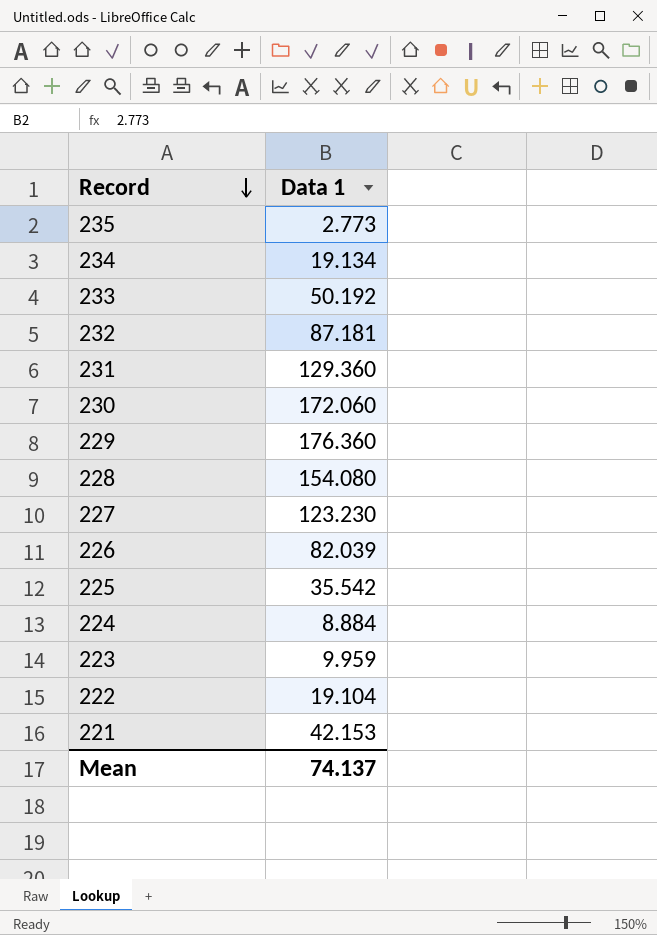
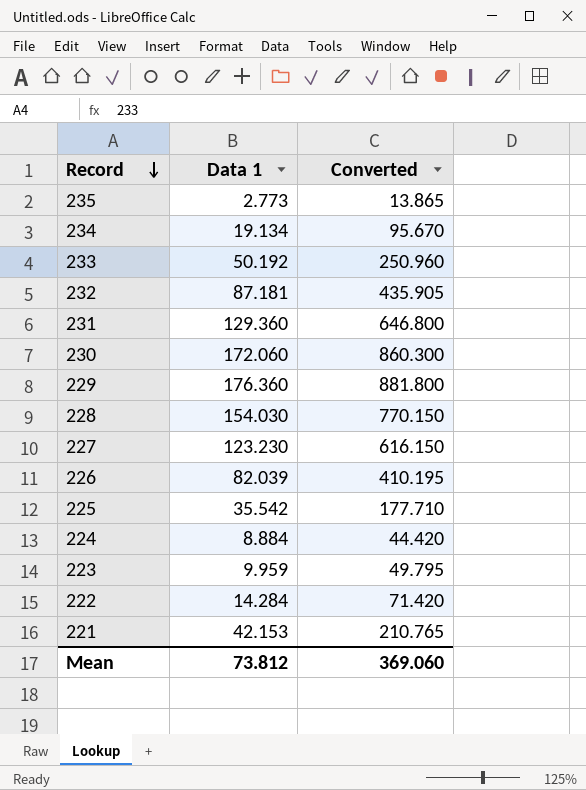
column Converted | formula: none -> [Data 1] * 5
228 | Data 1: 154.080 -> 154.030
222 | Data 1: 19.104 -> 14.284
Mean | Data 1: 74.137 -> 73.812

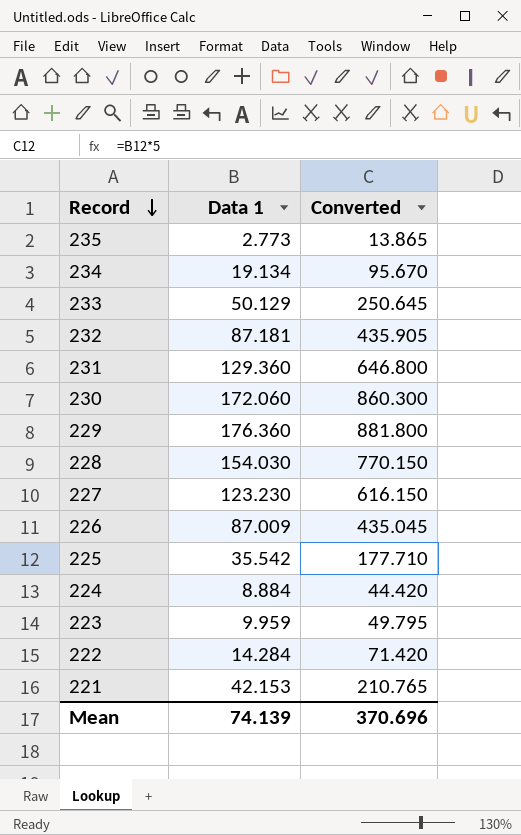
233 | Data 1: 50.192 -> 50.129
233 | Converted: 250.960 -> 250.645
226 | Data 1: 82.039 -> 87.009
226 | Converted: 410.195 -> 435.045
Mean | Data 1: 73.812 -> 74.139
Mean | Converted: 369.060 -> 370.696

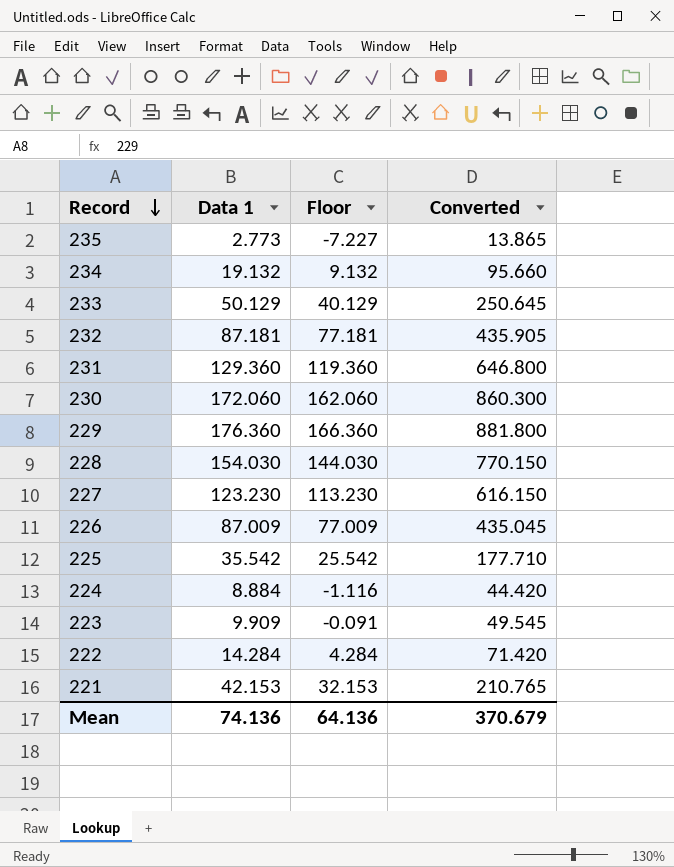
column Floor | formula: none -> [Data 1] - 10
234 | Data 1: 19.134 -> 19.132
234 | Converted: 95.670 -> 95.660
223 | Data 1: 9.959 -> 9.909
223 | Converted: 49.795 -> 49.545
Mean | Data 1: 74.139 -> 74.136
Mean | Converted: 370.696 -> 370.679

